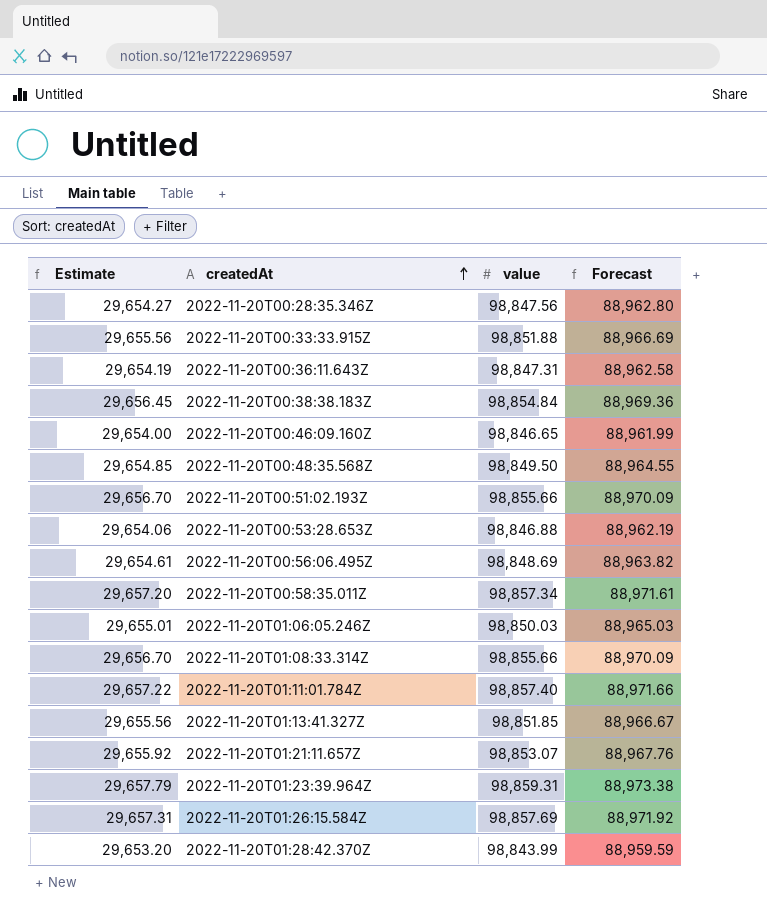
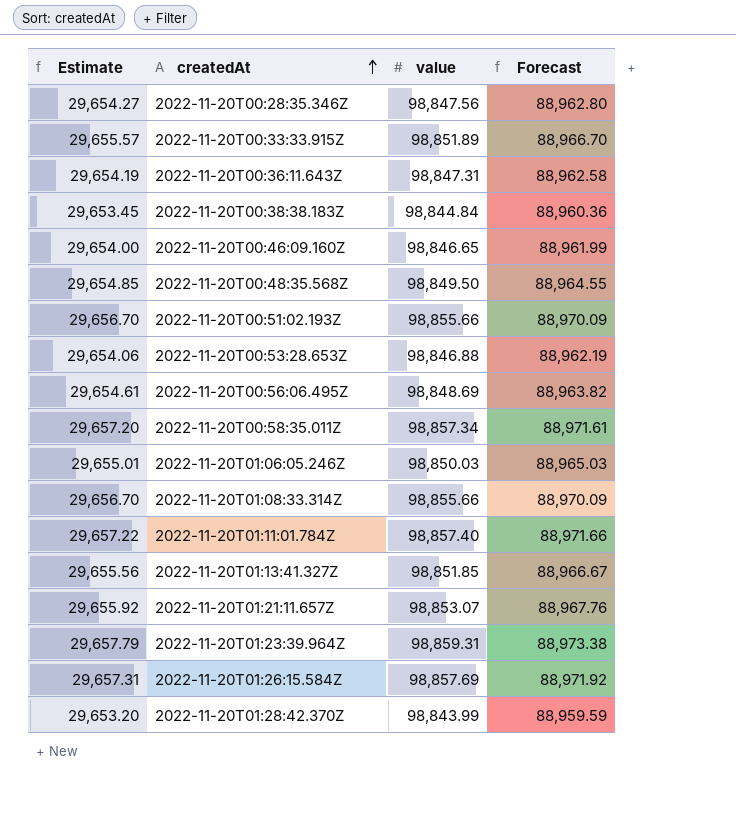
2022-11-20T00:33:33.915Z | Estimate: 29,655.56 -> 29,655.57
2022-11-20T00:33:33.915Z | value: 98,851.88 -> 98,851.89
2022-11-20T00:33:33.915Z | Forecast: 88,966.69 -> 88,966.70
2022-11-20T00:38:38.183Z | Estimate: 29,656.45 -> 29,653.45
2022-11-20T00:38:38.183Z | value: 98,854.84 -> 98,844.84
2022-11-20T00:38:38.183Z | Forecast: 88,969.36 -> 88,960.36

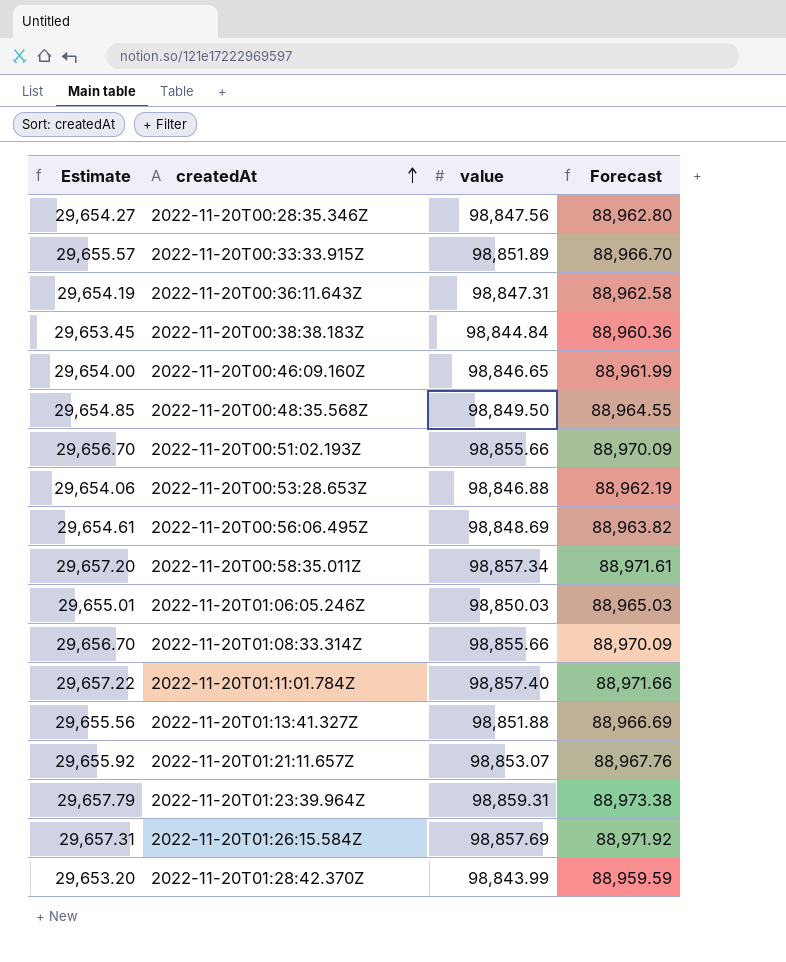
2022-11-20T01:13:41.327Z | value: 98,851.85 -> 98,851.88
2022-11-20T01:13:41.327Z | Forecast: 88,966.67 -> 88,966.69

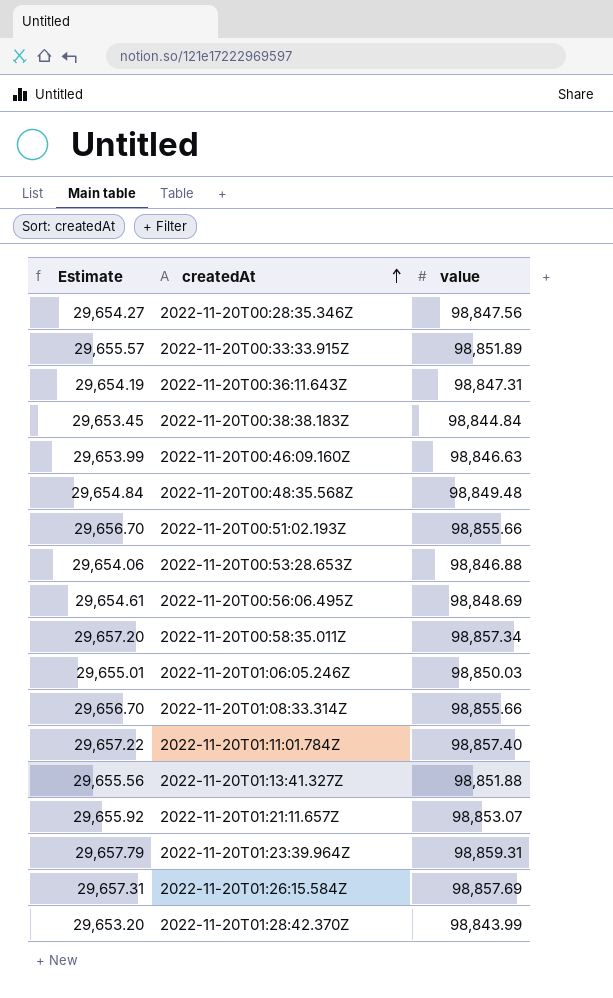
column Forecast | formula: [value] * 0.9 -> none
2022-11-20T00:46:09.160Z | Estimate: 29,654.00 -> 29,653.99
2022-11-20T00:46:09.160Z | value: 98,846.65 -> 98,846.63
2022-11-20T00:48:35.568Z | Estimate: 29,654.85 -> 29,654.84
2022-11-20T00:48:35.568Z | value: 98,849.50 -> 98,849.48

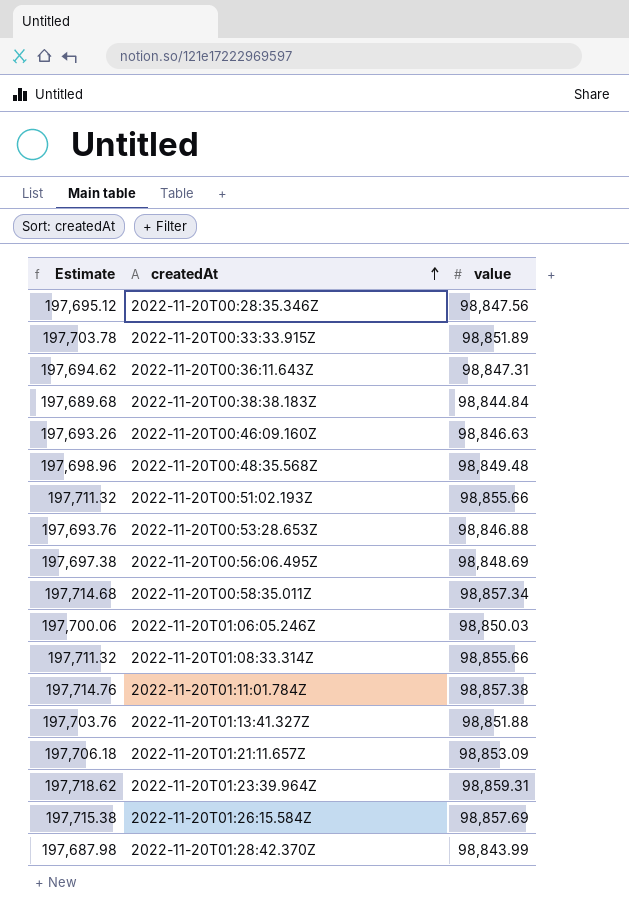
column Estimate | formula: [value] * 0.3 -> [value] * 2
2022-11-20T01:11:01.784Z | value: 98,857.40 -> 98,857.38
2022-11-20T01:21:11.657Z | value: 98,853.07 -> 98,853.09

